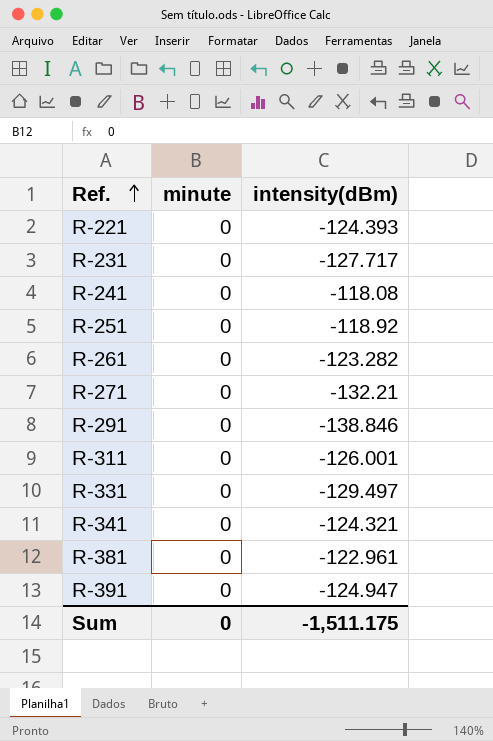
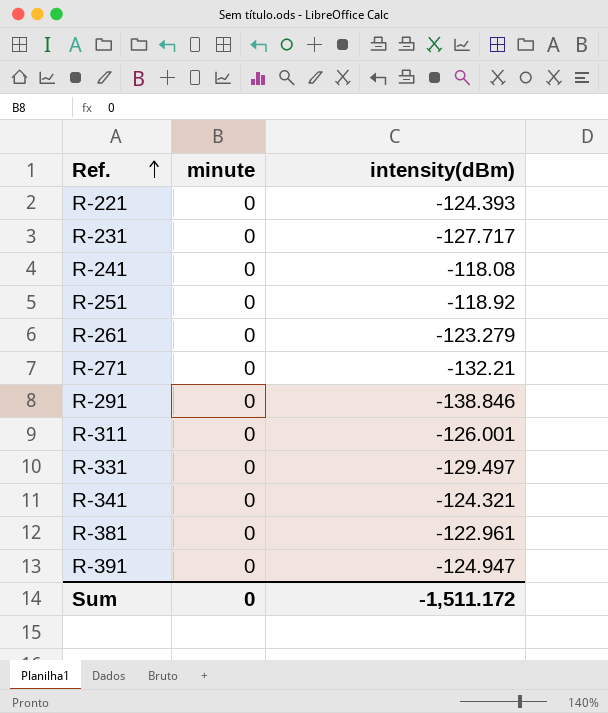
R-261 | intensity(dBm): -123.282 -> -123.279
Sum | intensity(dBm): -1,511.175 -> -1,511.172

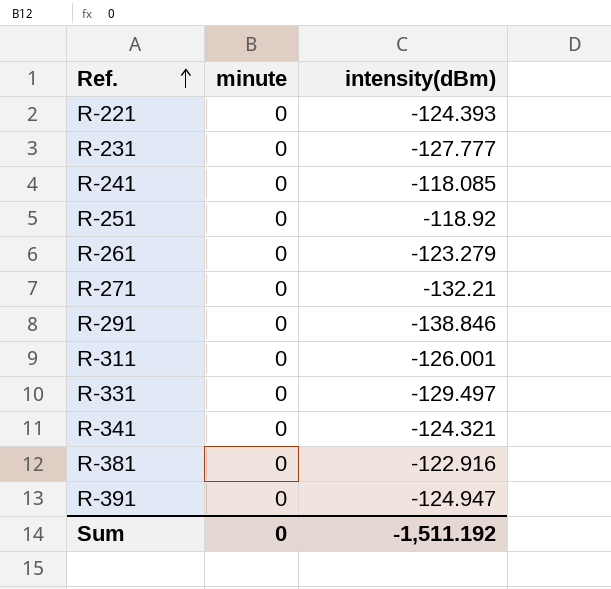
R-231 | intensity(dBm): -127.717 -> -127.777
R-241 | intensity(dBm): -118.08 -> -118.085
R-381 | intensity(dBm): -122.961 -> -122.916
Sum | intensity(dBm): -1,511.172 -> -1,511.192

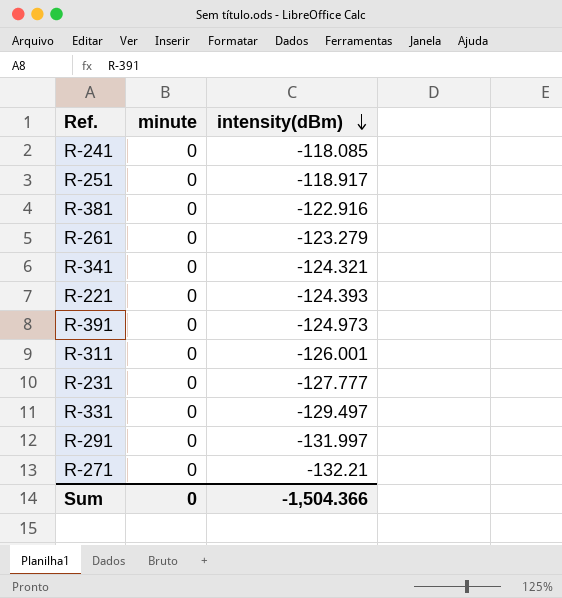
row order: Ref. ascending -> intensity(dBm) descending
R-251 | intensity(dBm): -118.92 -> -118.917
R-391 | intensity(dBm): -124.947 -> -124.973
R-291 | intensity(dBm): -138.846 -> -131.997
Sum | intensity(dBm): -1,511.192 -> -1,504.366

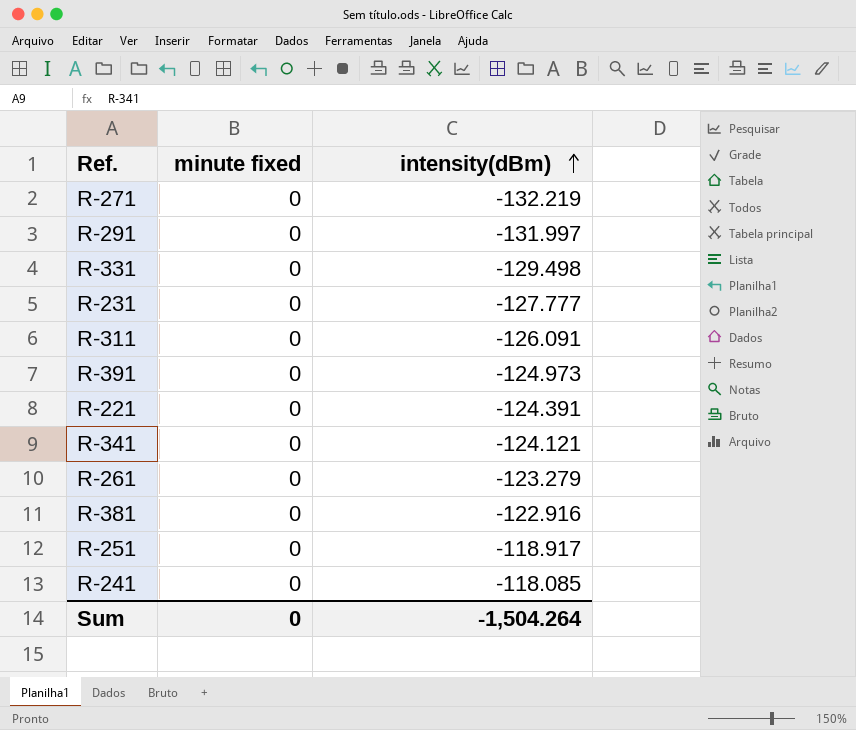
row order: intensity(dBm) descending -> intensity(dBm) ascending
column name: minute -> minute fixed
R-271 | intensity(dBm): -132.21 -> -132.219
R-331 | intensity(dBm): -129.497 -> -129.498
R-311 | intensity(dBm): -126.001 -> -126.091
R-221 | intensity(dBm): -124.393 -> -124.391
R-341 | intensity(dBm): -124.321 -> -124.121
Sum | intensity(dBm): -1,504.366 -> -1,504.264

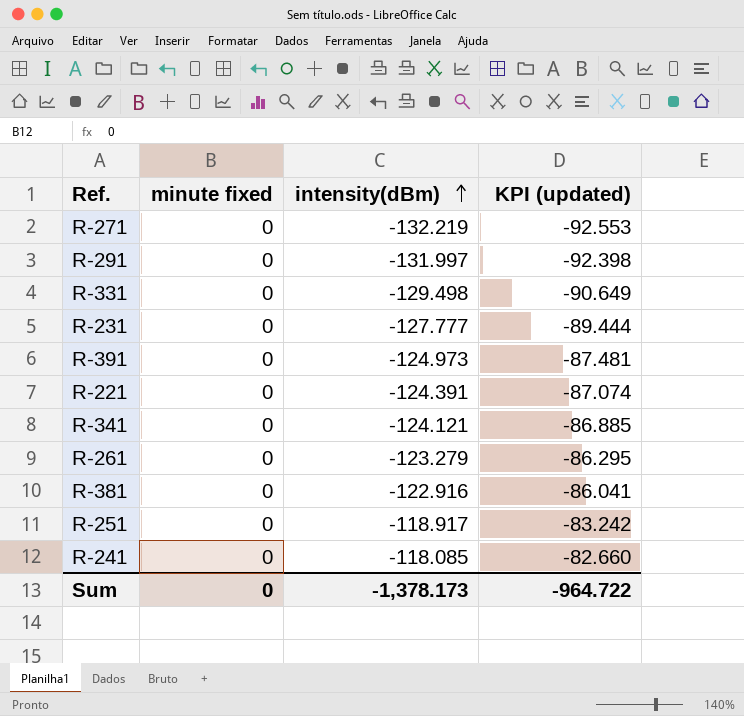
column KPI (updated) | formula: none -> [intensity(dBm)] * 0.7
row R-311: 0 | -126.091 -> none
Sum | intensity(dBm): -1,504.264 -> -1,378.173

